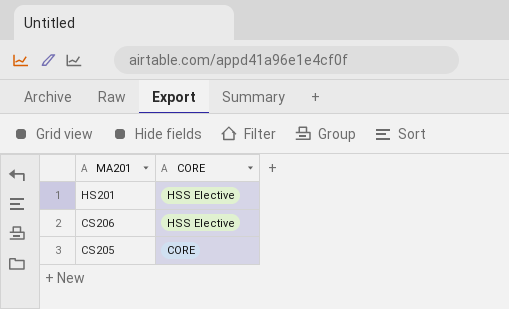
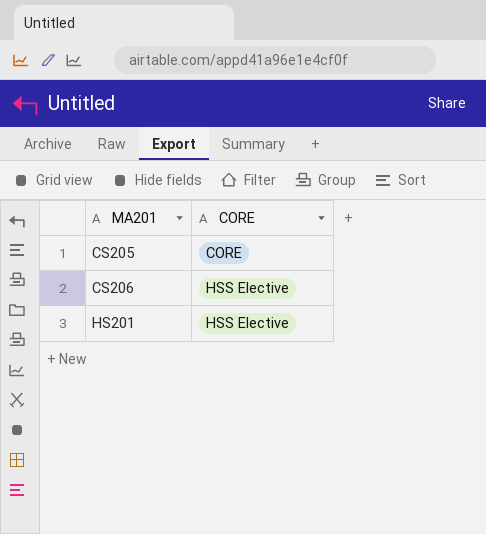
row order: MA201 descending -> MA201 ascending

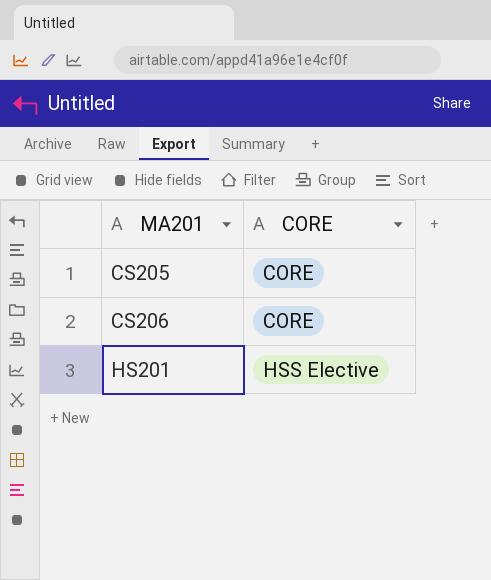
CS206 | CORE: HSS Elective -> CORE

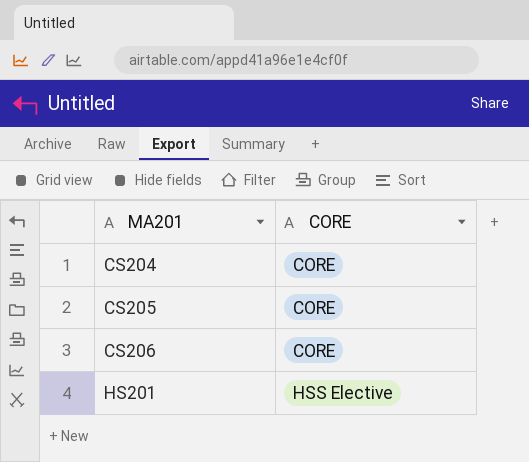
row CS204: none -> CORE

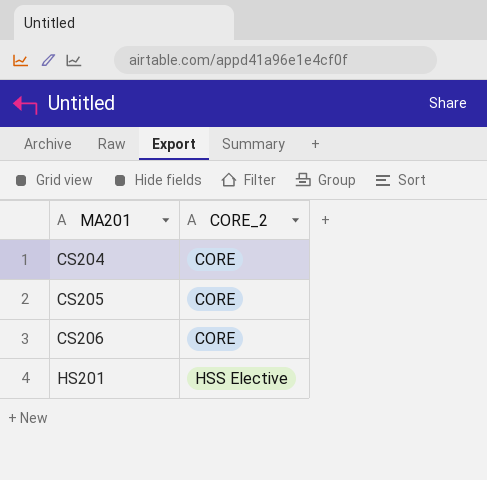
column name: CORE -> CORE_2

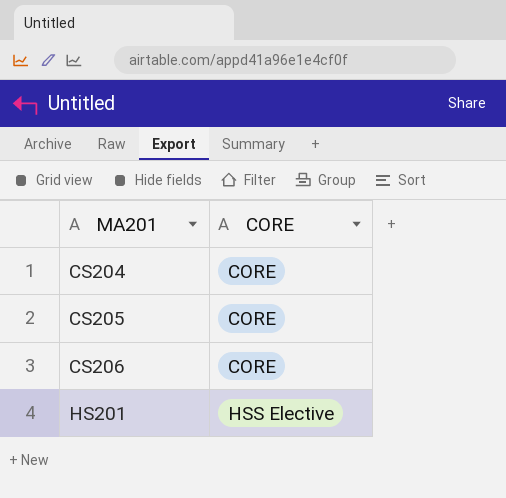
column name: CORE_2 -> CORE

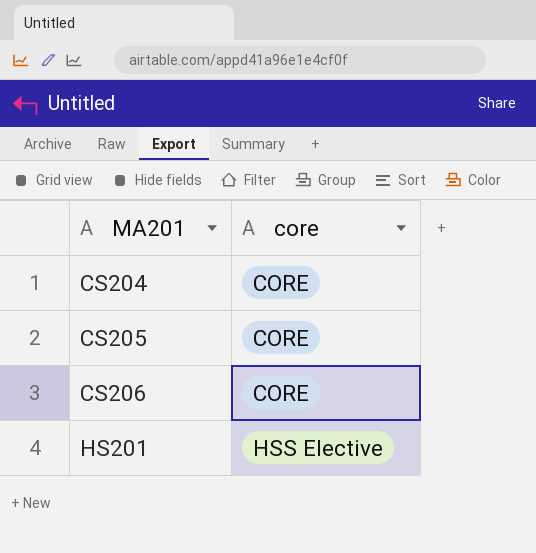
column name: CORE -> core

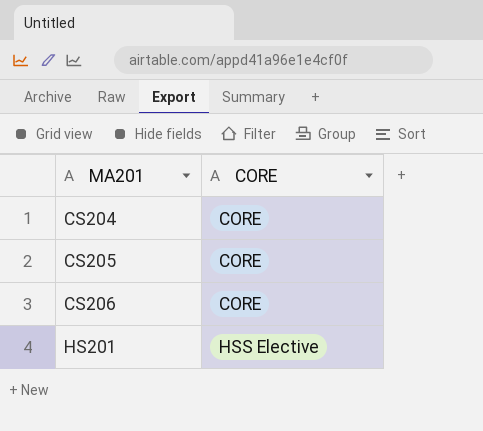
column name: core -> CORE

